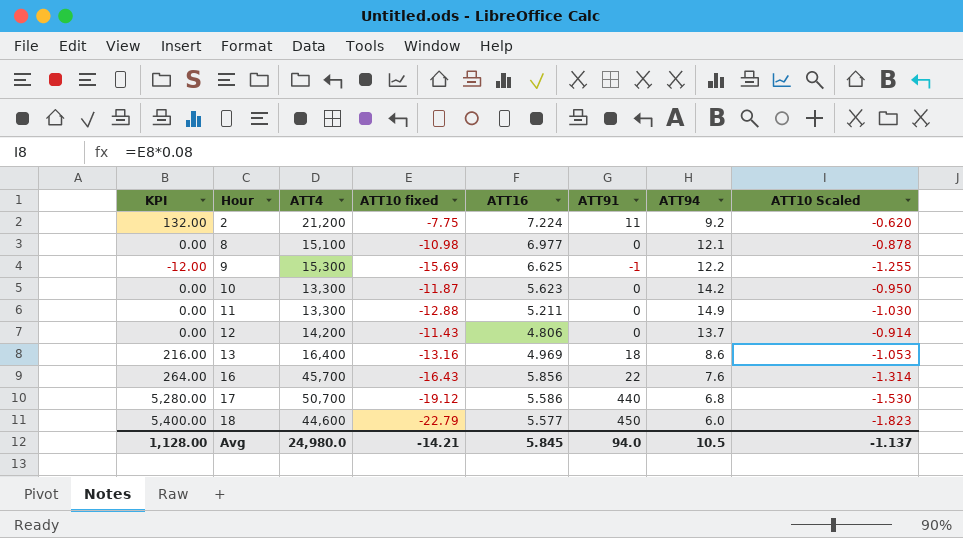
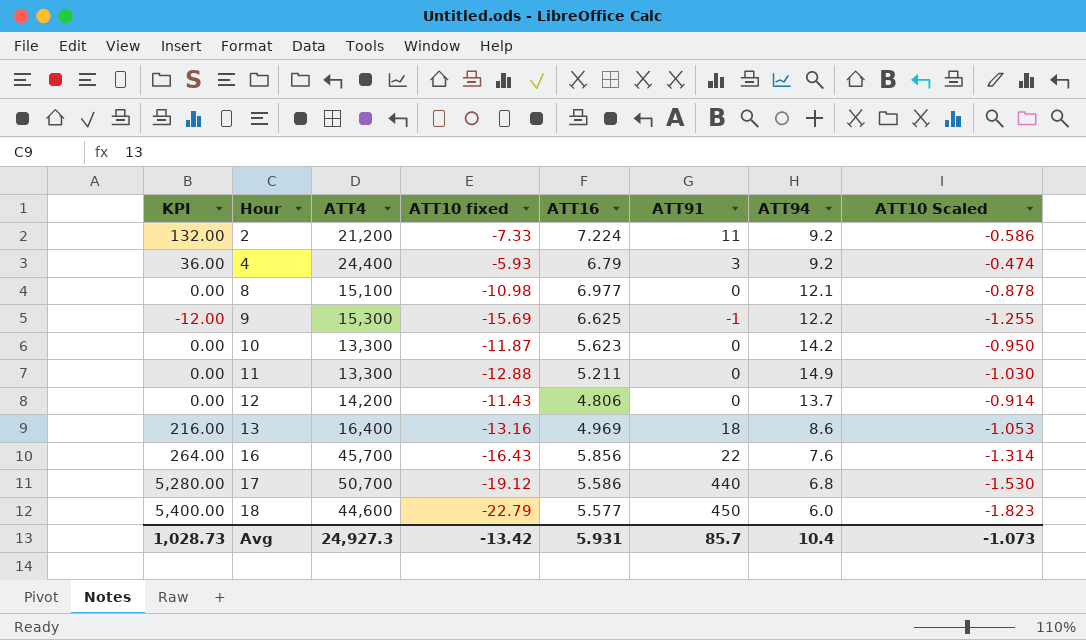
2 | ATT10 fixed: -7.75 -> -7.33
2 | ATT10 Scaled: -0.620 -> -0.586
row 4: none -> 36.00 | 24,400 | -5.93 | 6.79 | 3 | 9.2 | -0.474
Avg | KPI: 1,128.00 -> 1,028.73
Avg | ATT4: 24,980.0 -> 24,927.3
Avg | ATT10 fixed: -14.21 -> -13.42
Avg | ATT16: 5.845 -> 5.931
Avg | ATT91: 94.0 -> 85.7
Avg | ATT94: 10.5 -> 10.4
Avg | ATT10 Scaled: -1.137 -> -1.073

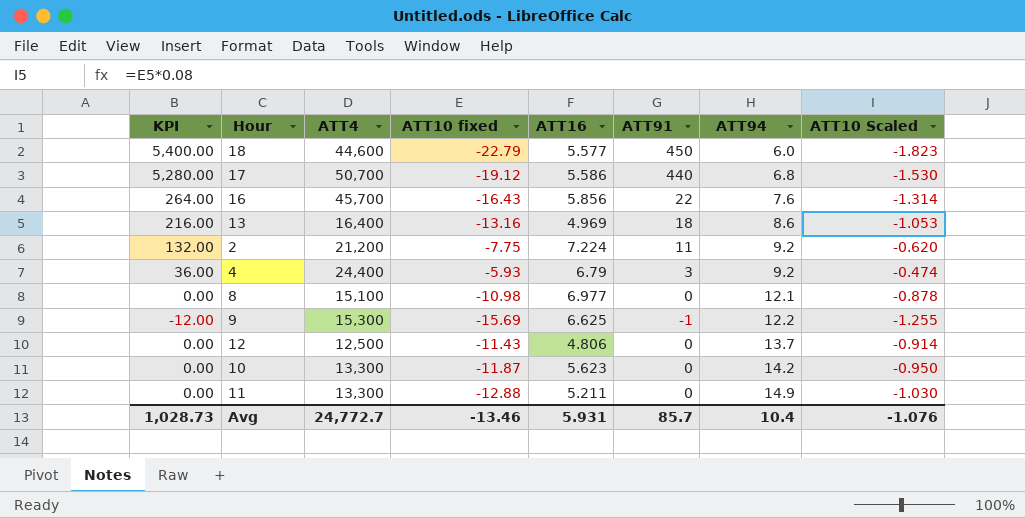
row order: Hour ascending -> ATT94 ascending
2 | ATT10 fixed: -7.33 -> -7.75
2 | ATT10 Scaled: -0.586 -> -0.620
12 | ATT4: 14,200 -> 12,500
Avg | ATT4: 24,927.3 -> 24,772.7
Avg | ATT10 fixed: -13.42 -> -13.46
Avg | ATT10 Scaled: -1.073 -> -1.076

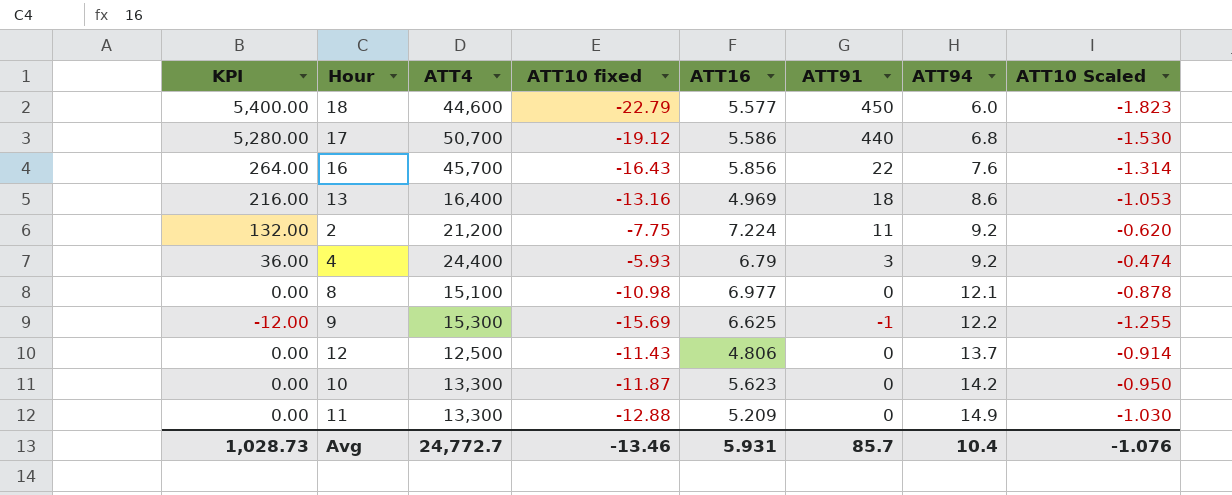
11 | ATT16: 5.211 -> 5.209

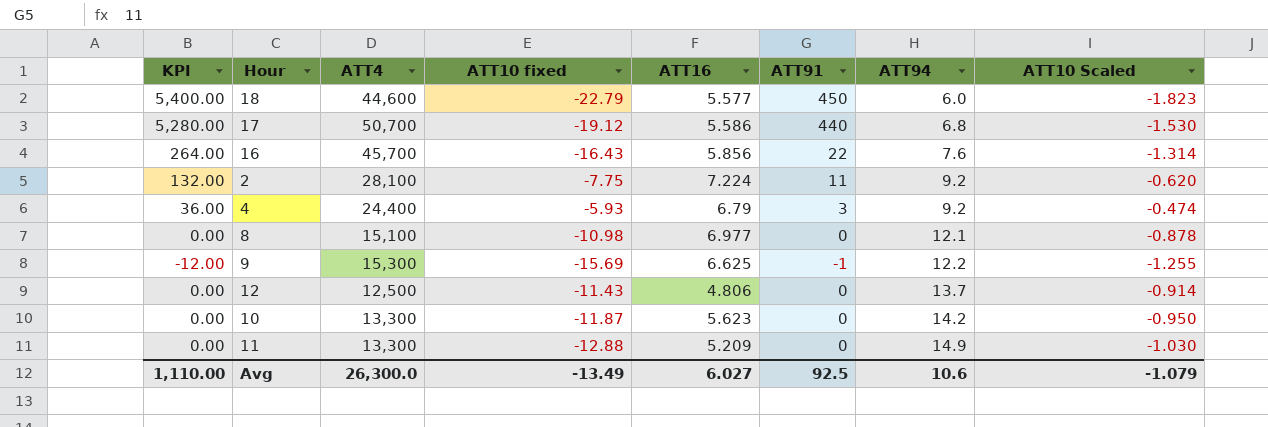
row 13: 216.00 | 16,400 | -13.16 | 4.969 | 18 | 8.6 | -1.053 -> none
2 | ATT4: 21,200 -> 28,100
Avg | KPI: 1,028.73 -> 1,110.00
Avg | ATT4: 24,772.7 -> 26,300.0
Avg | ATT10 fixed: -13.46 -> -13.49
Avg | ATT16: 5.931 -> 6.027
Avg | ATT91: 85.7 -> 92.5
Avg | ATT94: 10.4 -> 10.6
Avg | ATT10 Scaled: -1.076 -> -1.079

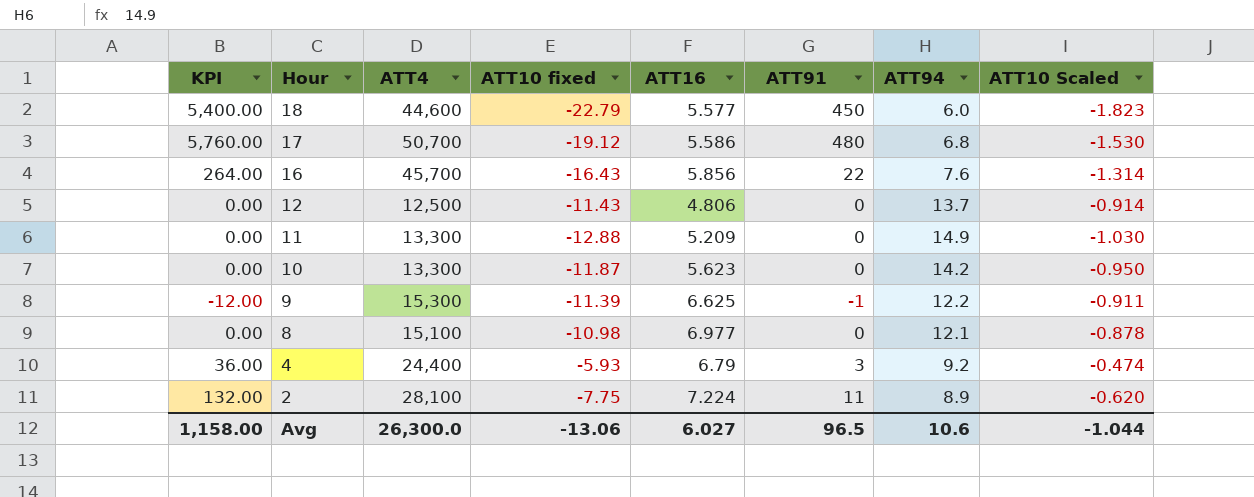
row order: ATT94 ascending -> Hour descending
17 | KPI: 5,280.00 -> 5,760.00
17 | ATT91: 440 -> 480
9 | ATT10 fixed: -15.69 -> -11.39
9 | ATT10 Scaled: -1.255 -> -0.911
2 | ATT94: 9.2 -> 8.9
Avg | KPI: 1,110.00 -> 1,158.00
Avg | ATT10 fixed: -13.49 -> -13.06
Avg | ATT91: 92.5 -> 96.5
Avg | ATT10 Scaled: -1.079 -> -1.044

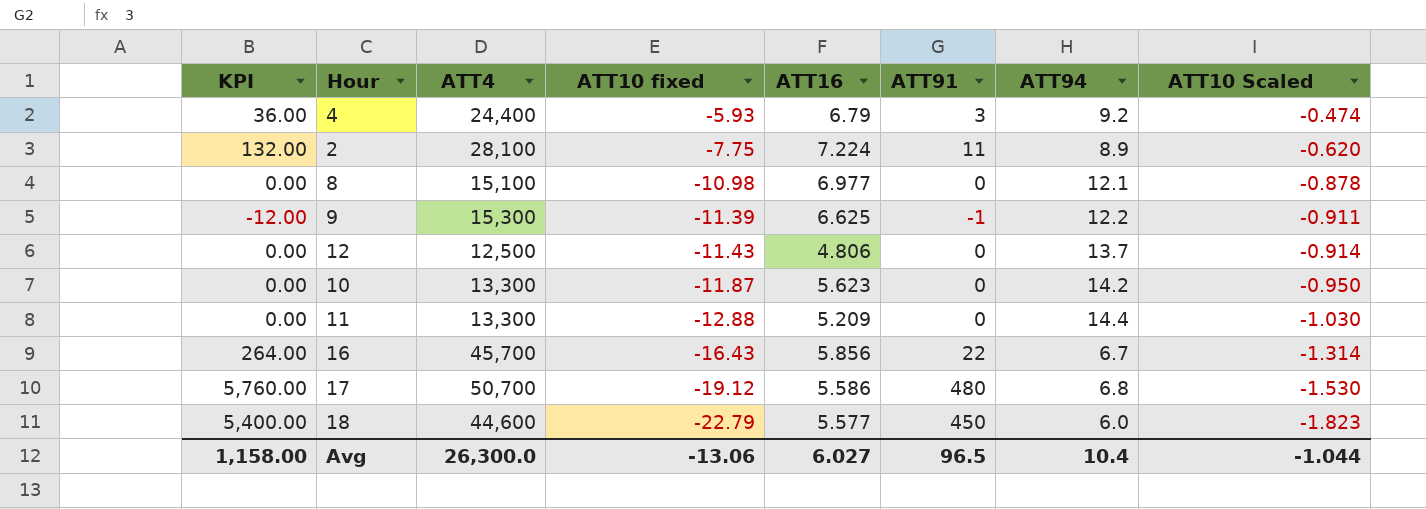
row order: Hour descending -> ATT10 fixed descending
11 | ATT94: 14.9 -> 14.4
16 | ATT94: 7.6 -> 6.7
Avg | ATT94: 10.6 -> 10.4

